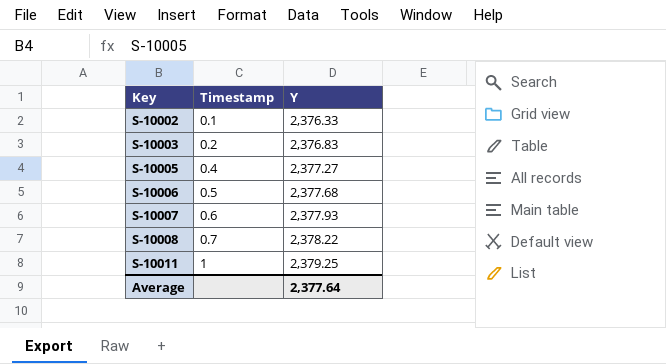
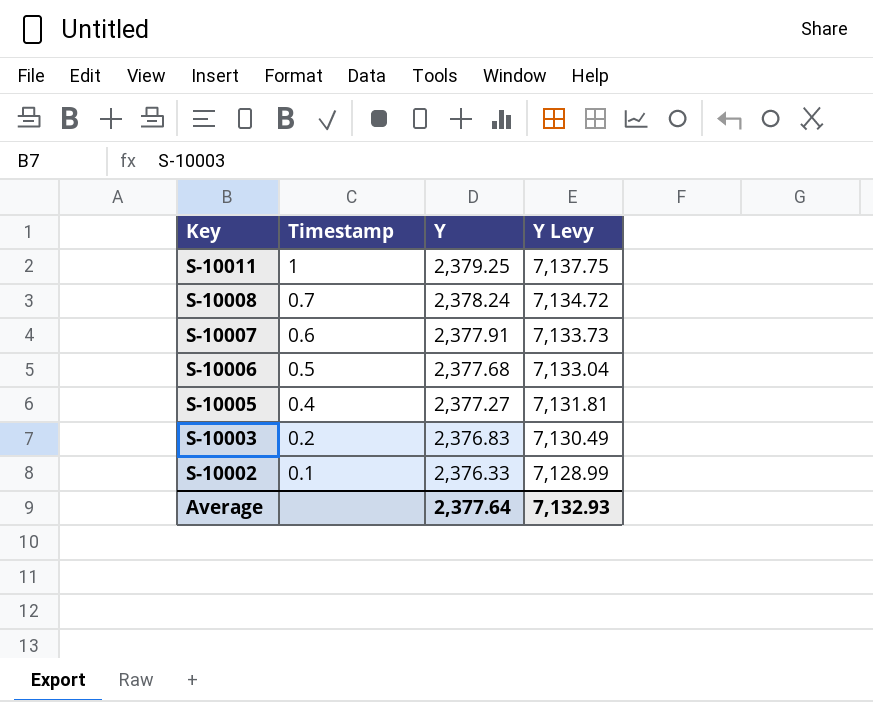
row order: Key ascending -> Key descending
column Y Levy | formula: none -> [Y] * 3
S-10008 | Y: 2,378.22 -> 2,378.24
S-10007 | Y: 2,377.93 -> 2,377.91

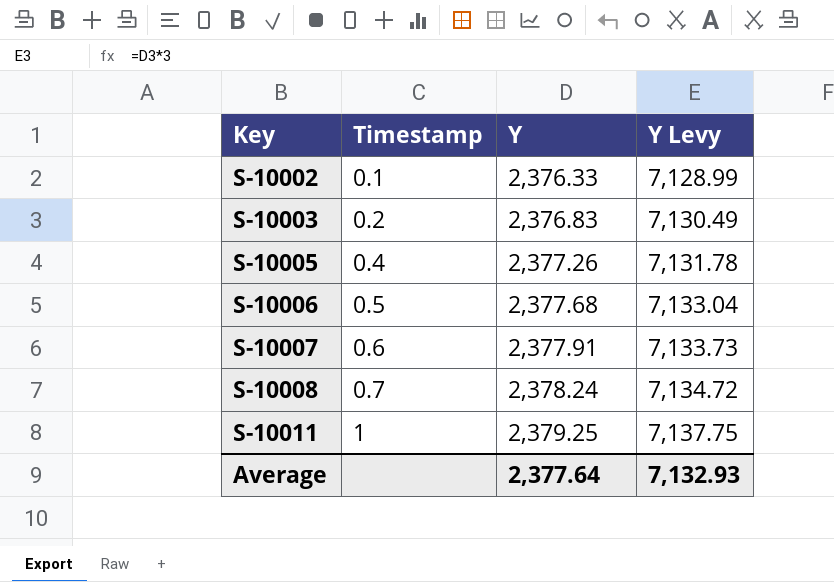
row order: Key descending -> Key ascending
S-10005 | Y: 2,377.27 -> 2,377.26
S-10005 | Y Levy: 7,131.81 -> 7,131.78

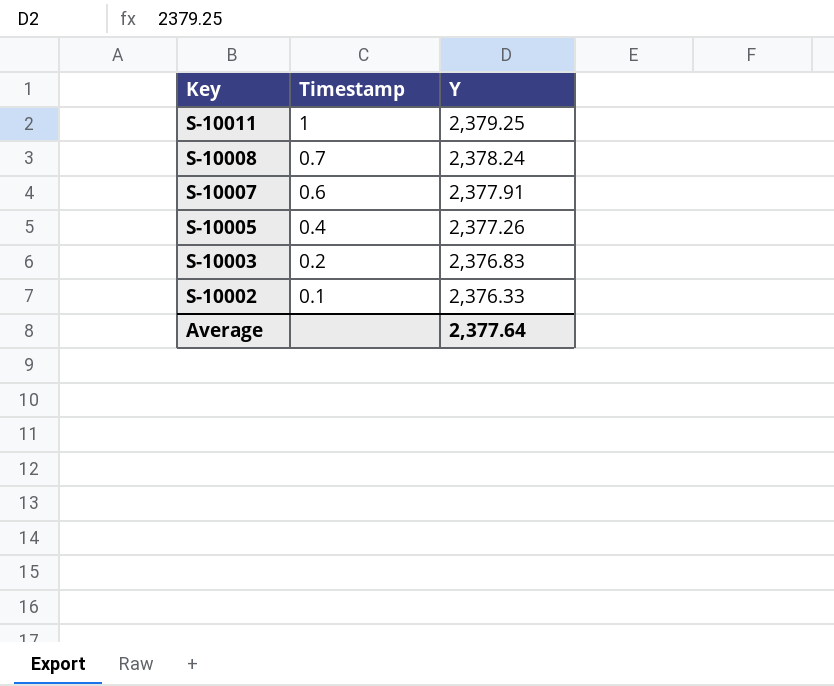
row order: Key ascending -> Key descending
column Y Levy | formula: [Y] * 3 -> none
row S-10006: 0.5 | 2,377.68 | 7,133.04 -> none

